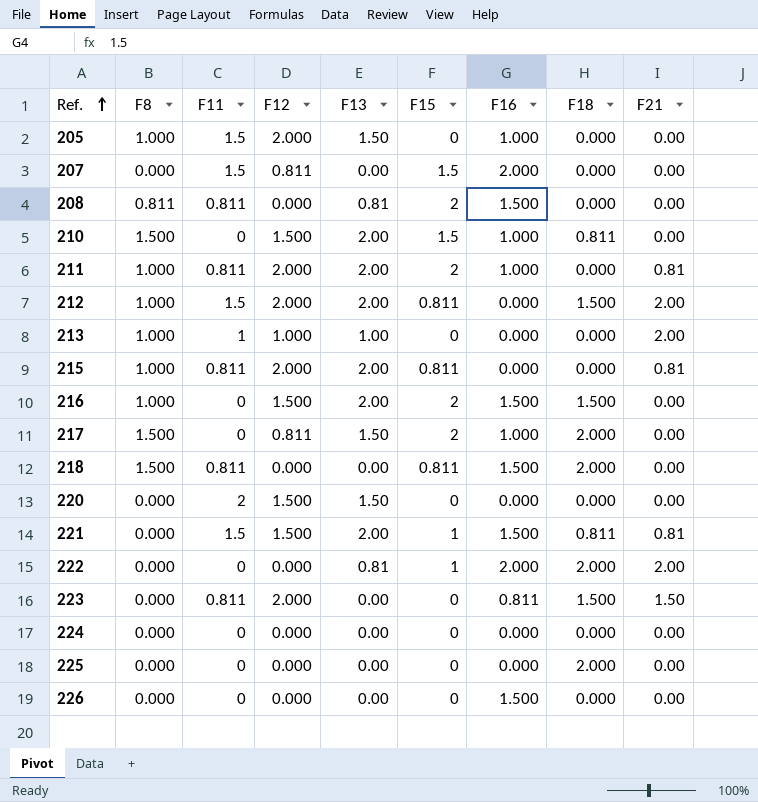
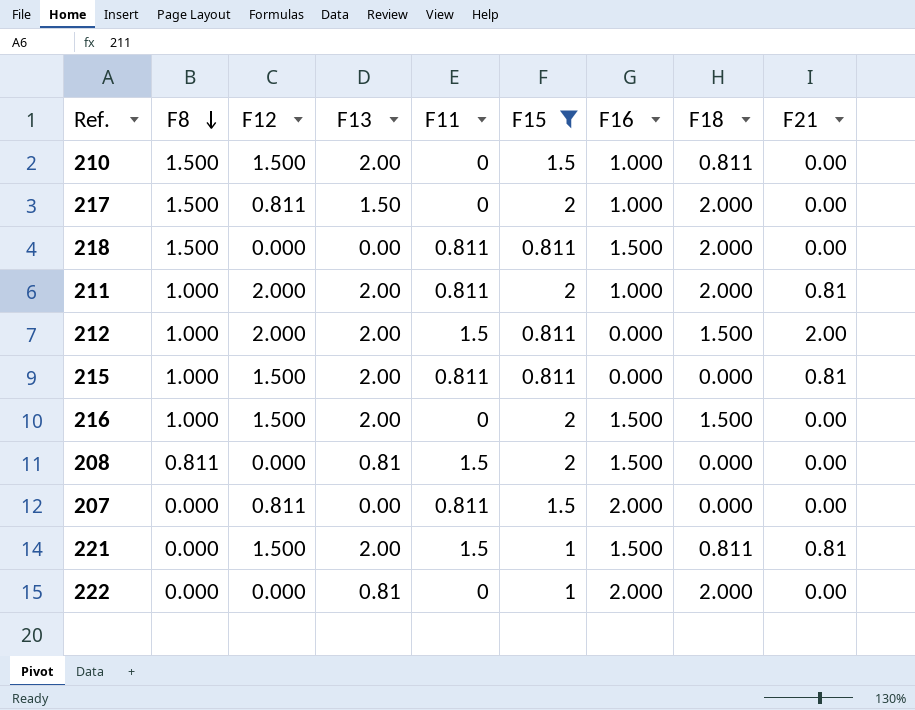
filter: none -> F15 != 0
row order: Ref. ascending -> F8 descending
column F11 | position: 3 -> 5
211 | F18: 0.000 -> 2.000
215 | F12: 2.000 -> 1.500
208 | F11: 0.811 -> 1.5
207 | F11: 1.5 -> 0.811
222 | F21: 2.00 -> 0.00

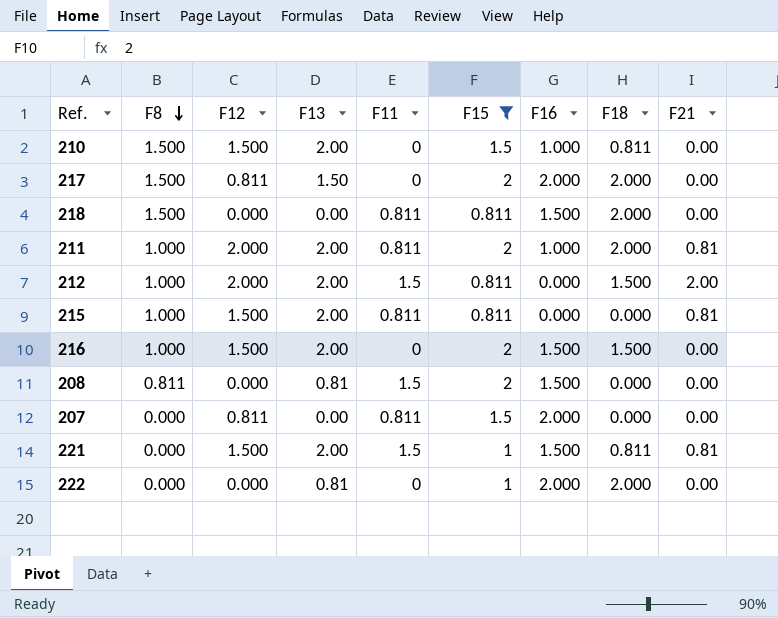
217 | F16: 1.000 -> 2.000

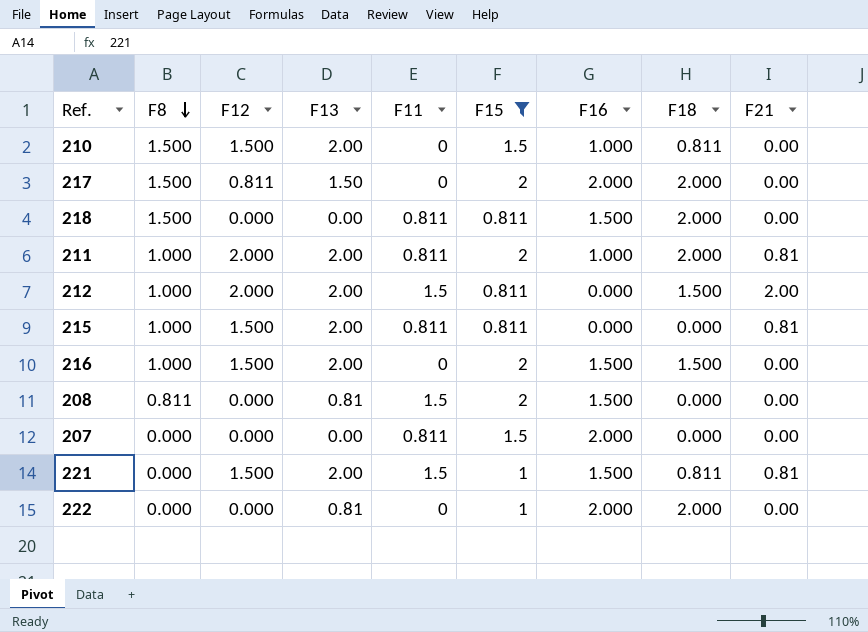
207 | F12: 0.811 -> 0.000

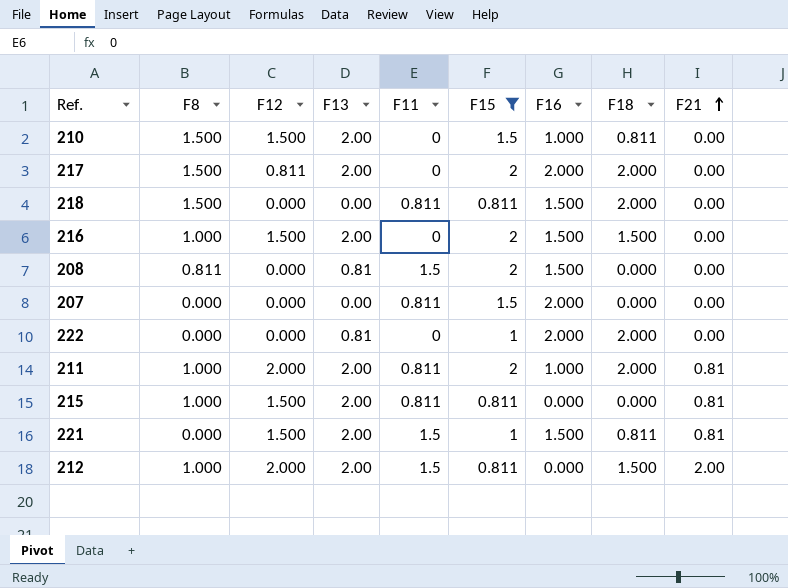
row order: F8 descending -> F21 ascending
217 | F13: 1.50 -> 2.00

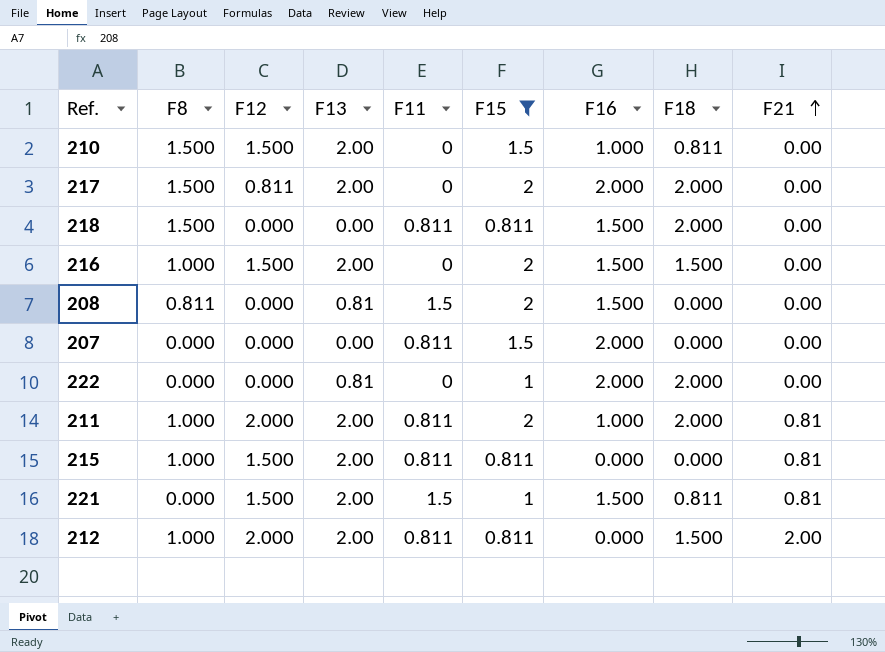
212 | F11: 1.5 -> 0.811

